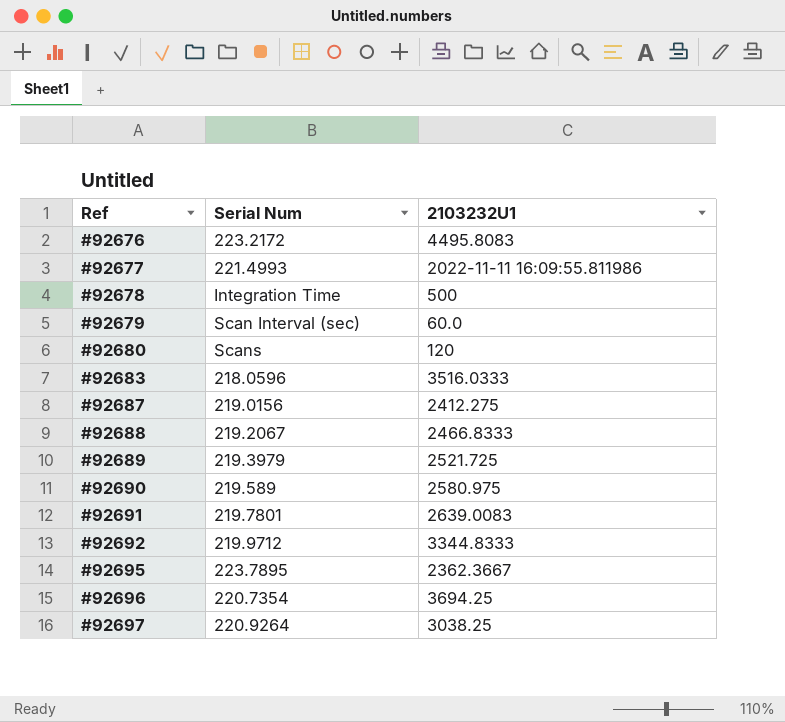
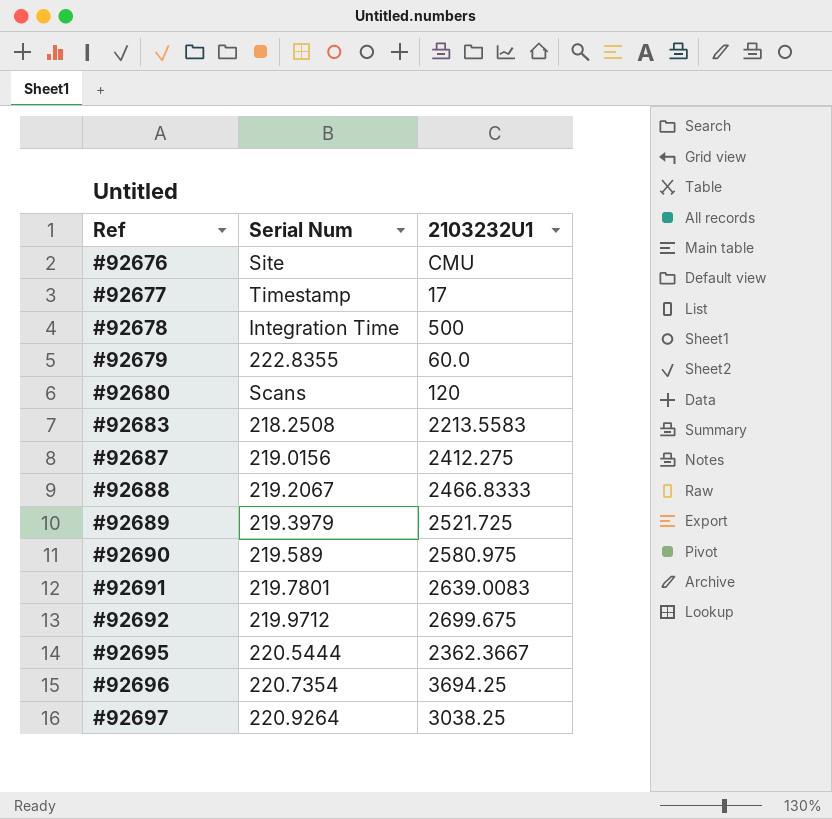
#92676 | Serial Num: 223.2172 -> Site
#92676 | 2103232U1: 4495.8083 -> CMU
#92677 | Serial Num: 221.4993 -> Timestamp
#92677 | 2103232U1: 2022-11-11 16:09:55.811986 -> 17
#92679 | Serial Num: Scan Interval (sec) -> 222.8355
#92683 | Serial Num: 218.0596 -> 218.2508
#92683 | 2103232U1: 3516.0333 -> 2213.5583
#92692 | 2103232U1: 3344.8333 -> 2699.675
#92695 | Serial Num: 223.7895 -> 220.5444

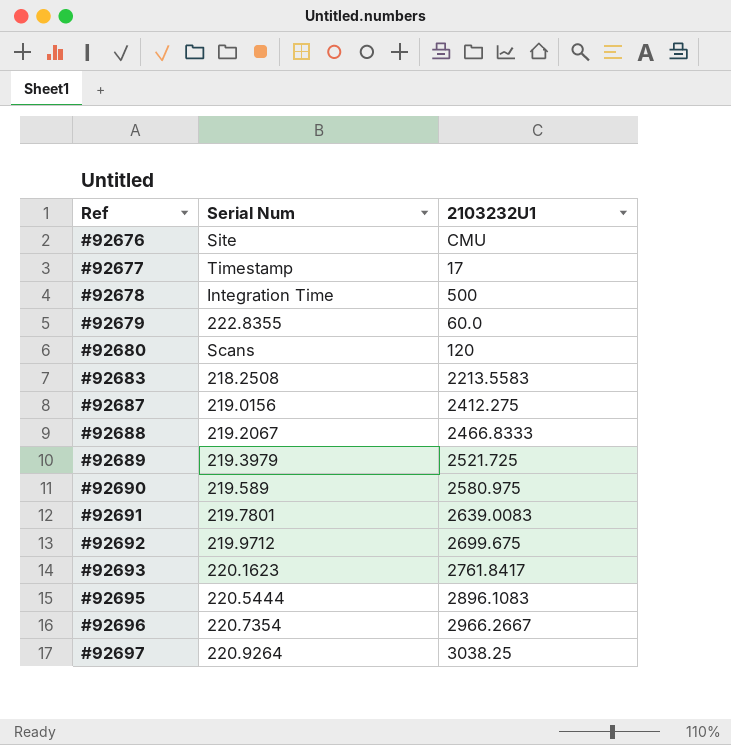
row #92693: none -> 220.1623 | 2761.8417
#92695 | 2103232U1: 2362.3667 -> 2896.1083
#92696 | 2103232U1: 3694.25 -> 2966.2667

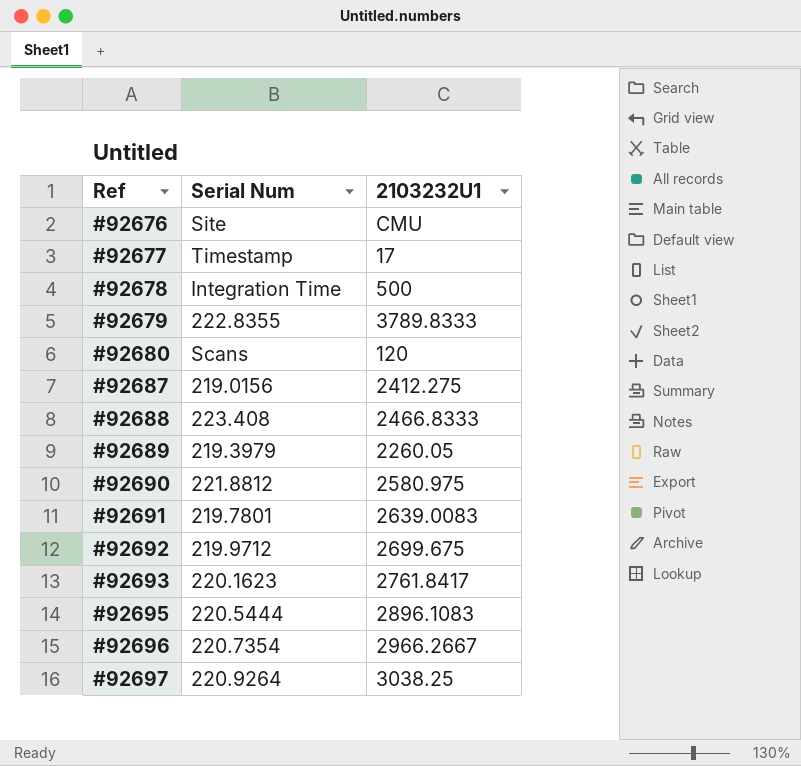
row #92683: 218.2508 | 2213.5583 -> none
#92679 | 2103232U1: 60.0 -> 3789.8333
#92688 | Serial Num: 219.2067 -> 223.408
#92689 | 2103232U1: 2521.725 -> 2260.05
#92690 | Serial Num: 219.589 -> 221.8812

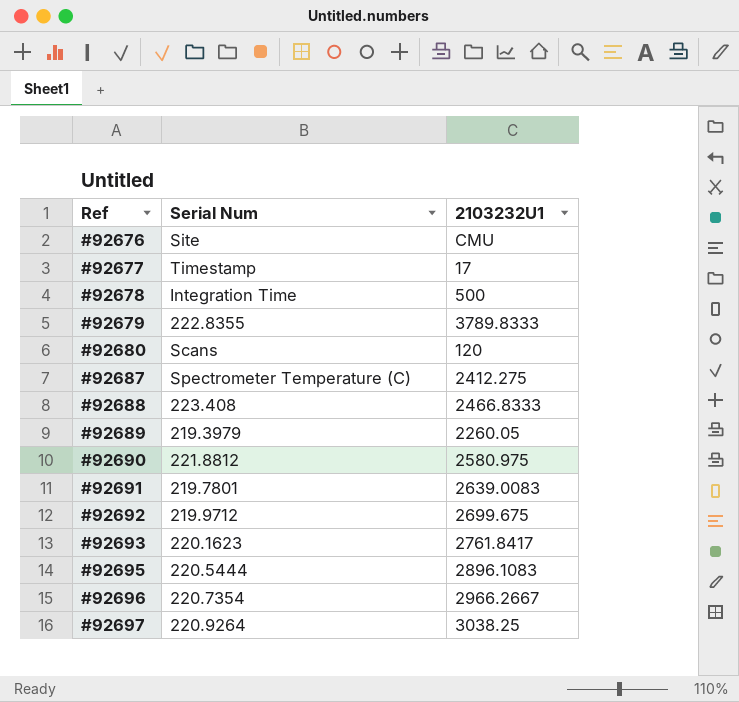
#92687 | Serial Num: 219.0156 -> Spectrometer Temperature (C)

